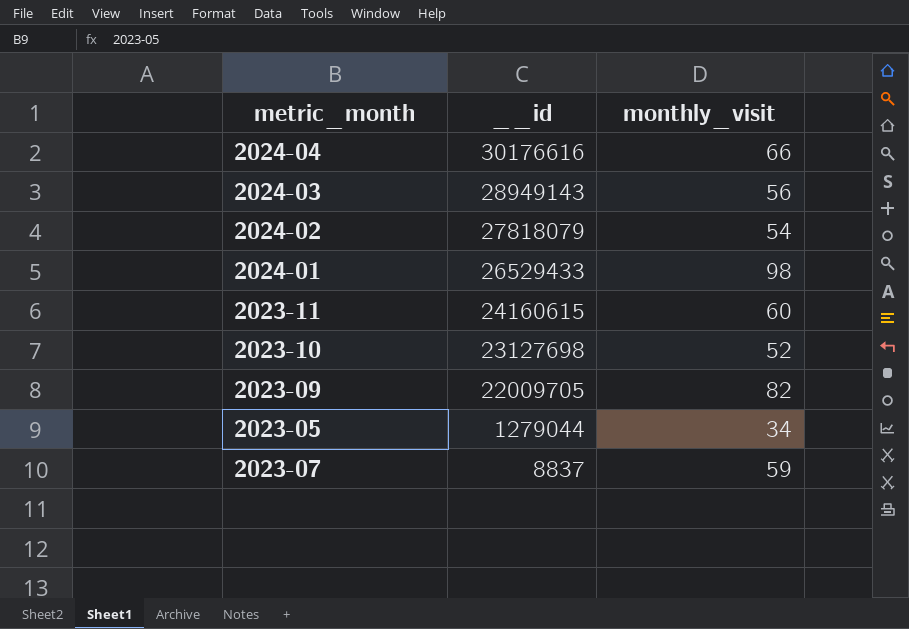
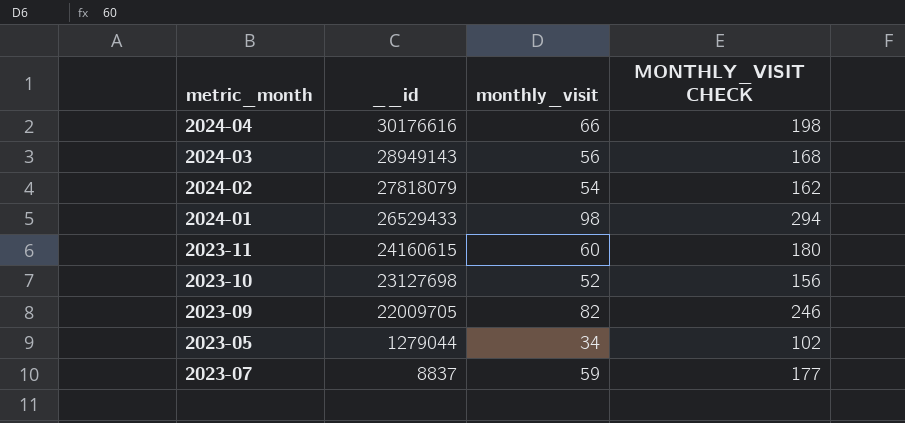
column MONTHLY_VISIT CHECK | formula: none -> [monthly_visit] * 3

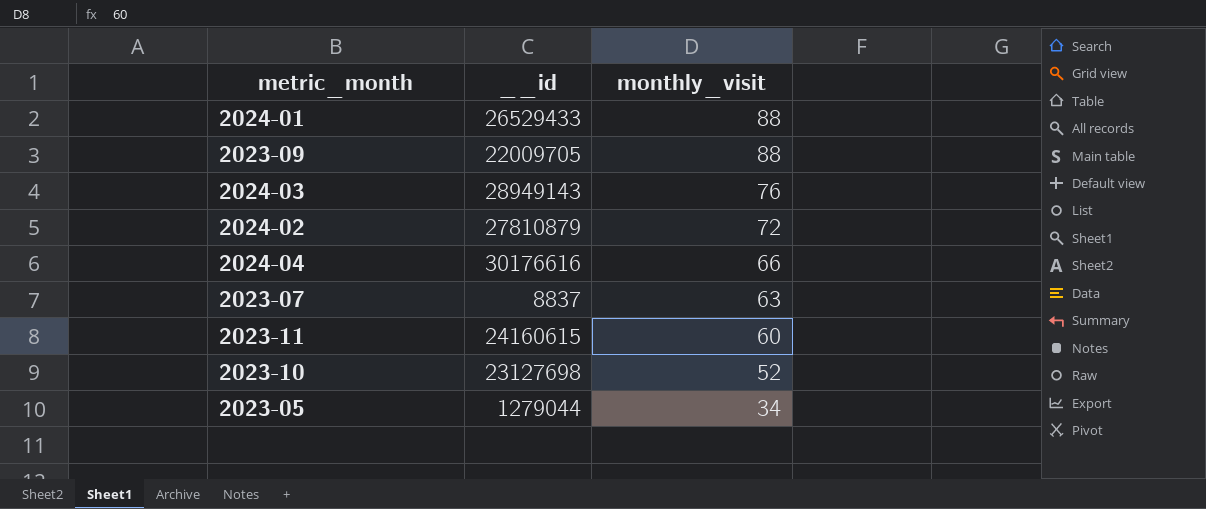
row order: __id descending -> monthly_visit descending
column MONTHLY_VISIT CHECK | formula: [monthly_visit] * 3 -> none
2024-01 | monthly_visit: 98 -> 88
2023-09 | monthly_visit: 82 -> 88
2024-03 | monthly_visit: 56 -> 76
2024-02 | __id: 27818079 -> 27810879
2024-02 | monthly_visit: 54 -> 72
2023-07 | monthly_visit: 59 -> 63

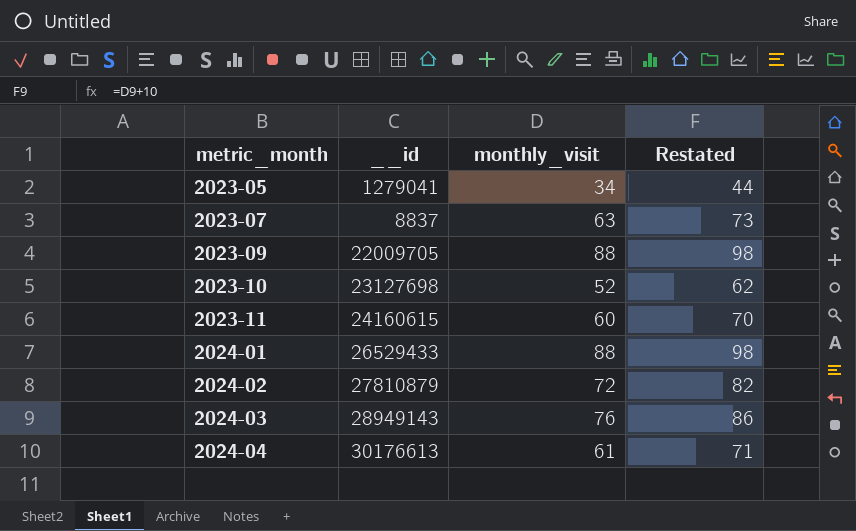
row order: monthly_visit descending -> metric_month ascending
column Restated | formula: none -> [monthly_visit] + 10
2023-05 | __id: 1279044 -> 1279041
2024-04 | __id: 30176616 -> 30176613
2024-04 | monthly_visit: 66 -> 61

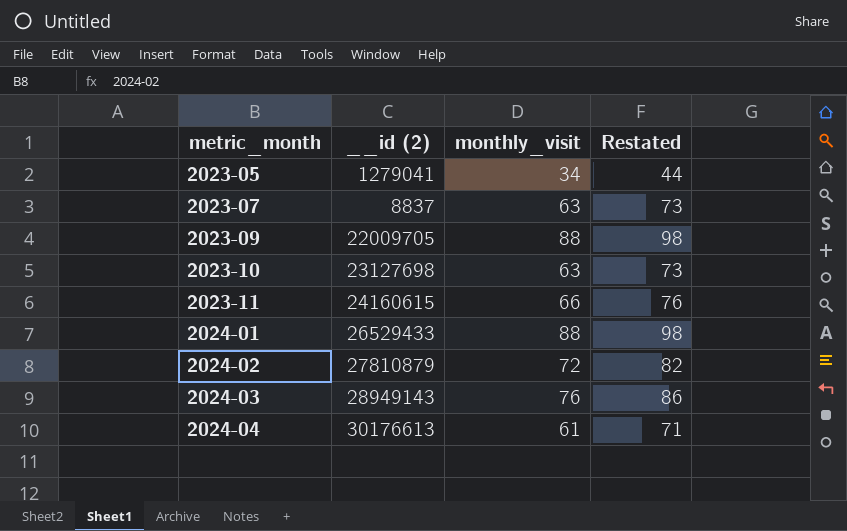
column name: __id -> __id (2)
2023-10 | monthly_visit: 52 -> 63
2023-10 | Restated: 62 -> 73
2023-11 | monthly_visit: 60 -> 66
2023-11 | Restated: 70 -> 76

